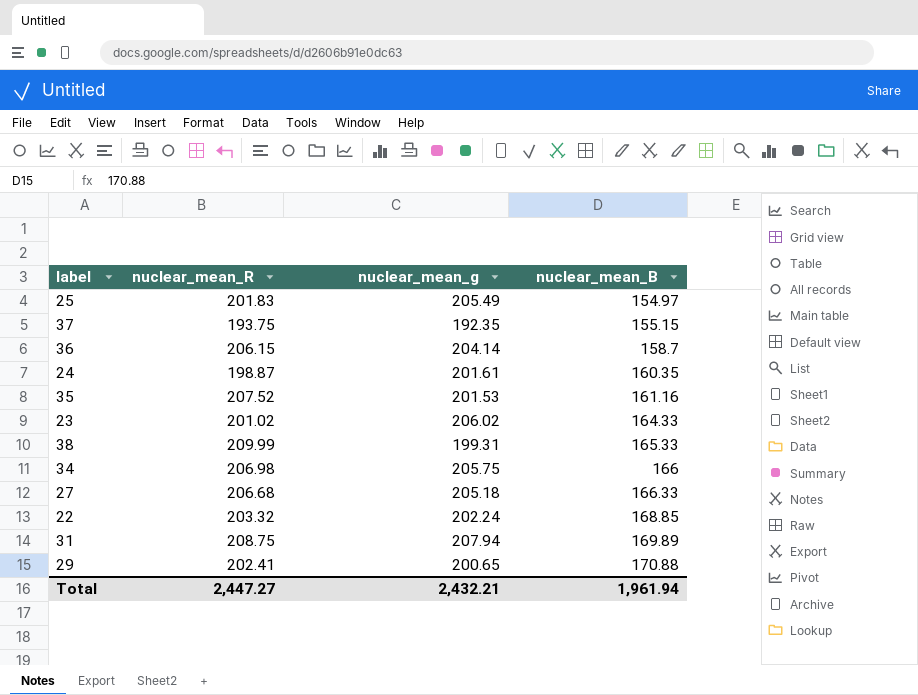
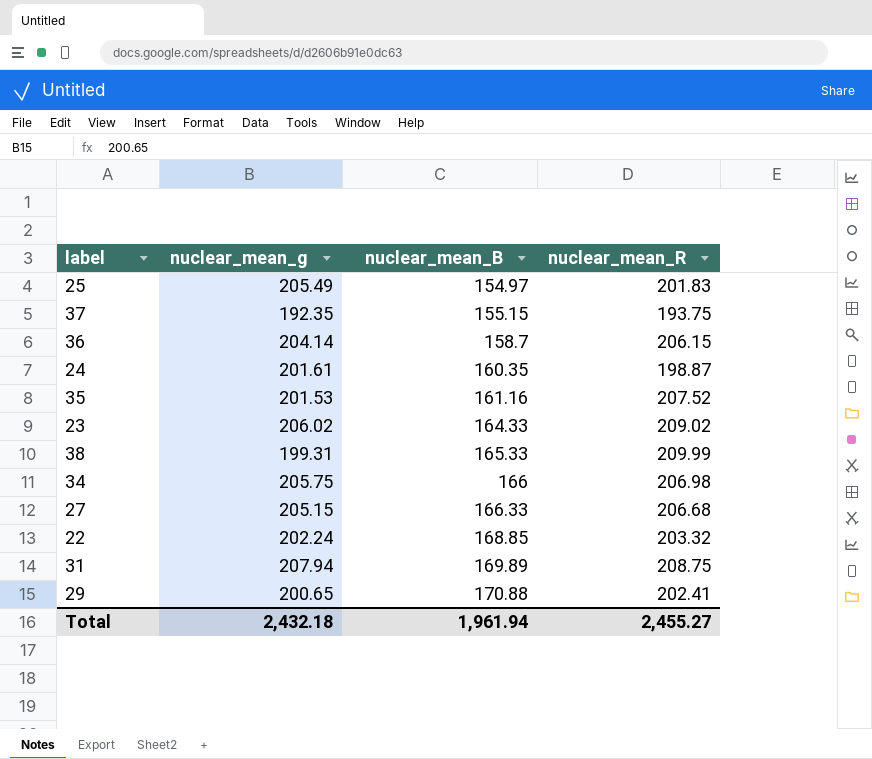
column nuclear_mean_R | position: 2 -> 4
23 | nuclear_mean_R: 201.02 -> 209.02
27 | nuclear_mean_g: 205.18 -> 205.15
Total | nuclear_mean_g: 2,432.21 -> 2,432.18
Total | nuclear_mean_R: 2,447.27 -> 2,455.27

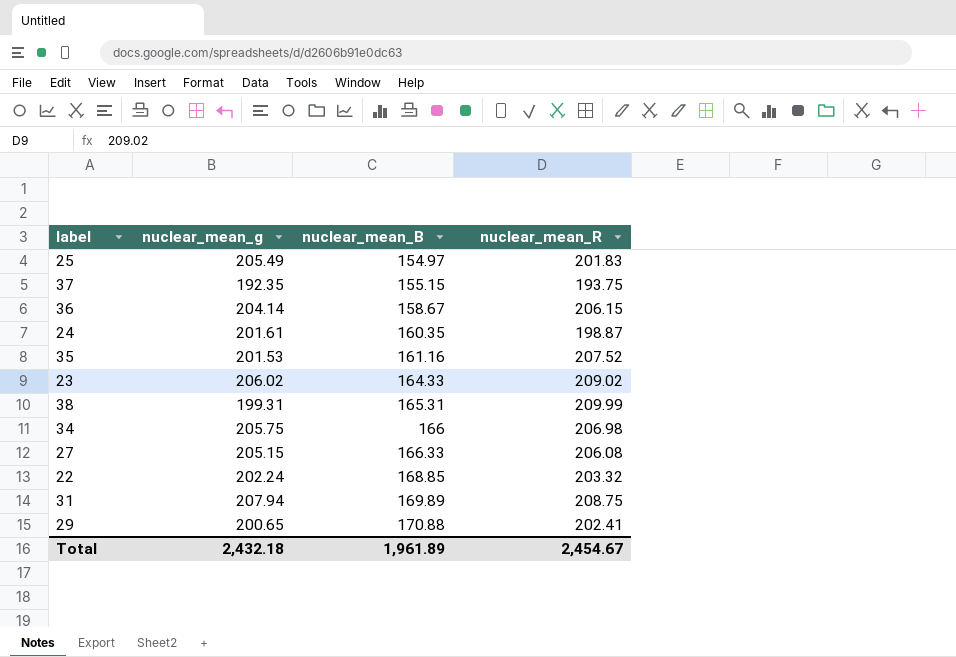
36 | nuclear_mean_B: 158.7 -> 158.67
38 | nuclear_mean_B: 165.33 -> 165.31
27 | nuclear_mean_R: 206.68 -> 206.08
Total | nuclear_mean_B: 1,961.94 -> 1,961.89
Total | nuclear_mean_R: 2,455.27 -> 2,454.67

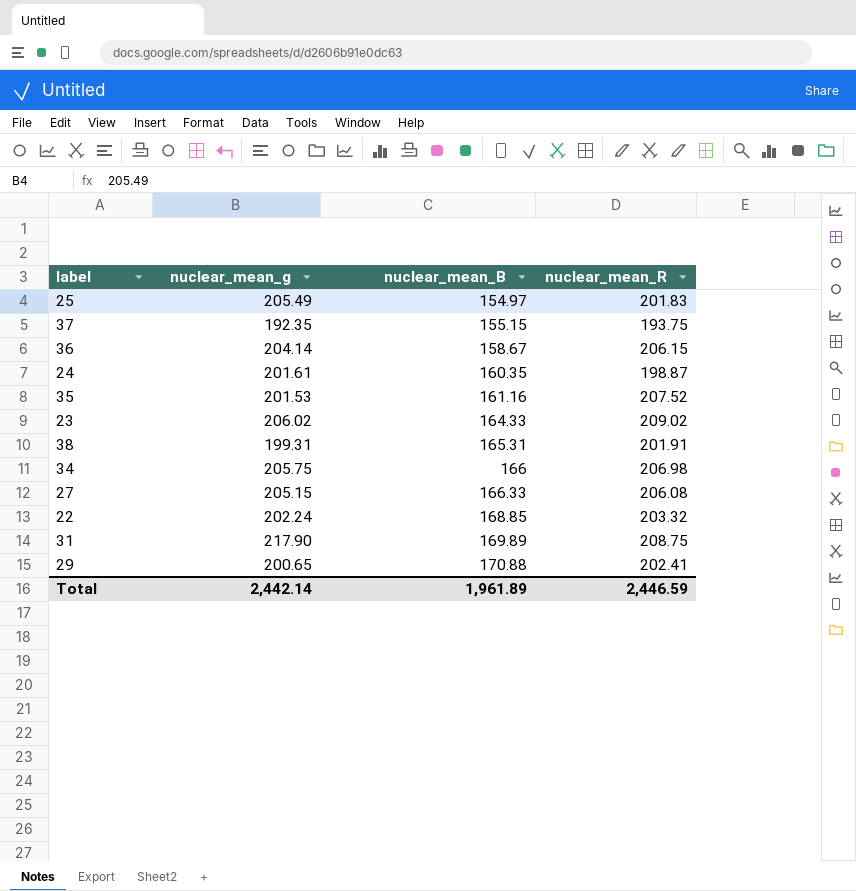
38 | nuclear_mean_R: 209.99 -> 201.91
31 | nuclear_mean_g: 207.94 -> 217.90
Total | nuclear_mean_g: 2,432.18 -> 2,442.14
Total | nuclear_mean_R: 2,454.67 -> 2,446.59

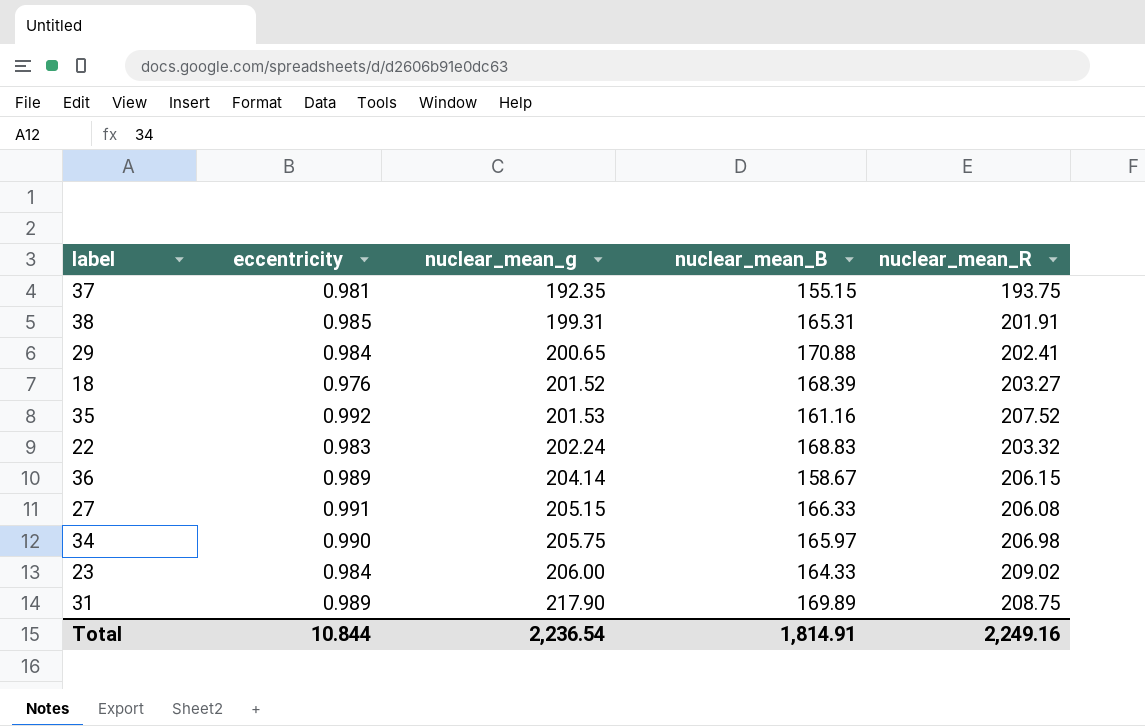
row order: nuclear_mean_B ascending -> nuclear_mean_g ascending
column eccentricity | position: none -> 2
row 25: 205.49 | 154.97 | 201.83 -> none
row 24: 201.61 | 160.35 | 198.87 -> none
row 18: none -> 0.976 | 201.52 | 168.39 | 203.27
22 | nuclear_mean_B: 168.85 -> 168.83
34 | nuclear_mean_B: 166 -> 165.97
23 | nuclear_mean_g: 206.02 -> 206.00
Total | nuclear_mean_g: 2,442.14 -> 2,236.54
Total | nuclear_mean_B: 1,961.89 -> 1,814.91
Total | nuclear_mean_R: 2,446.59 -> 2,249.16

